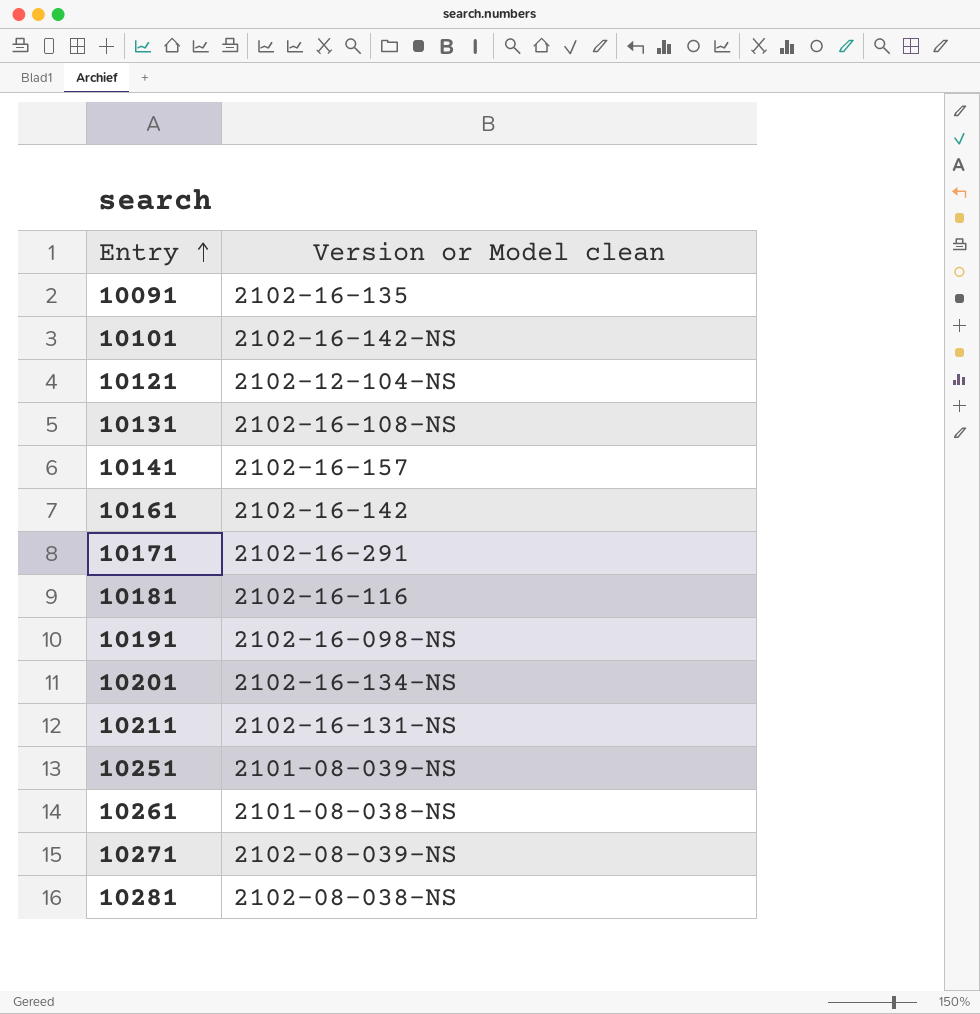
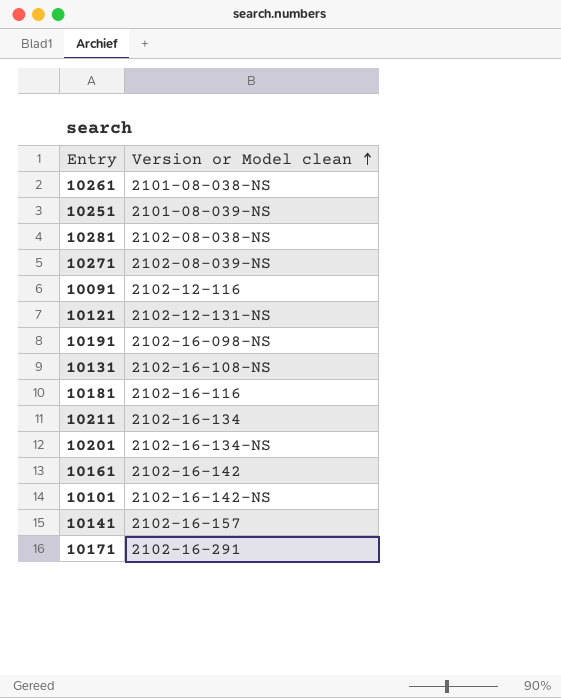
row order: Entry ascending -> Version or Model clean ascending
10091 | Version or Model clean: 2102-16-135 -> 2102-12-116
10121 | Version or Model clean: 2102-12-104-NS -> 2102-12-131-NS
10211 | Version or Model clean: 2102-16-131-NS -> 2102-16-134

